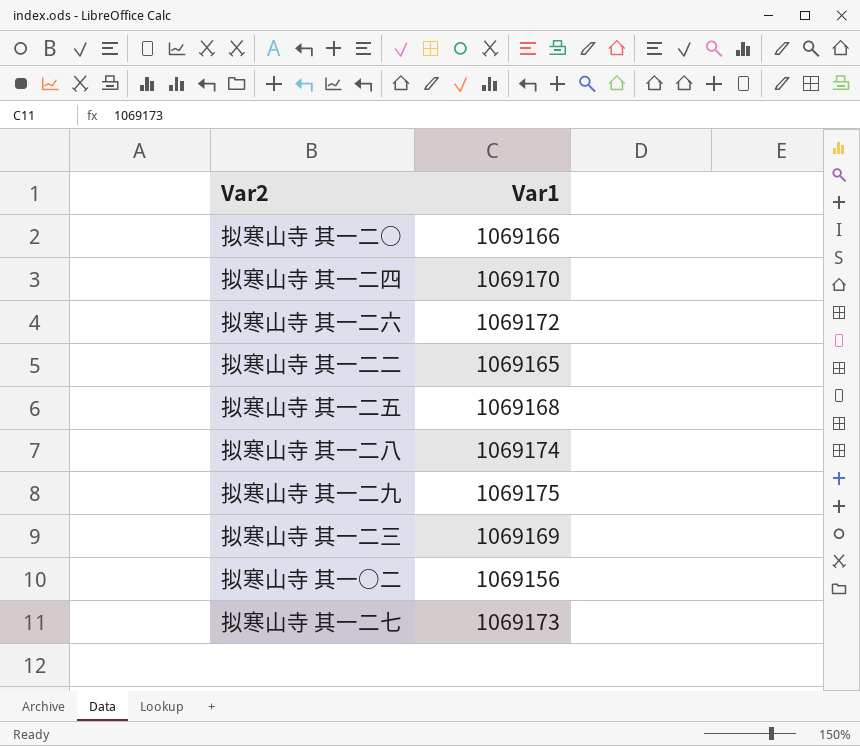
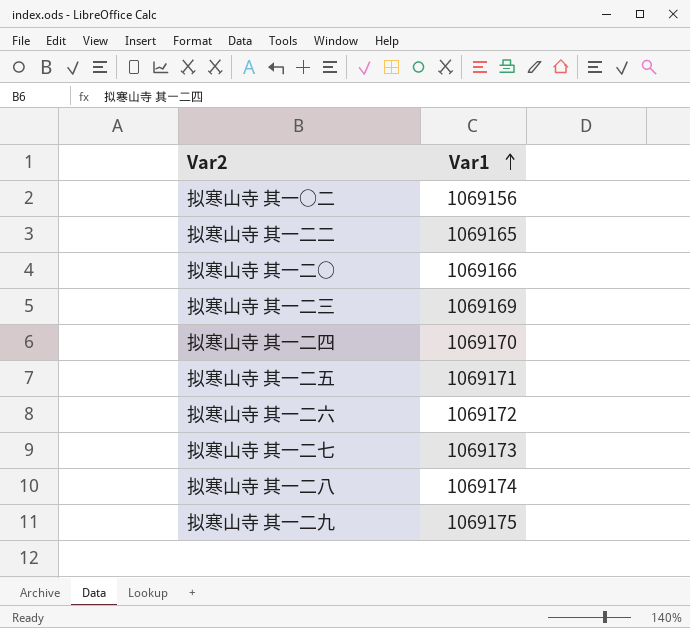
row order: none -> Var1 ascending
拟寒山寺 其一二五 | Var1: 1069168 -> 1069171

